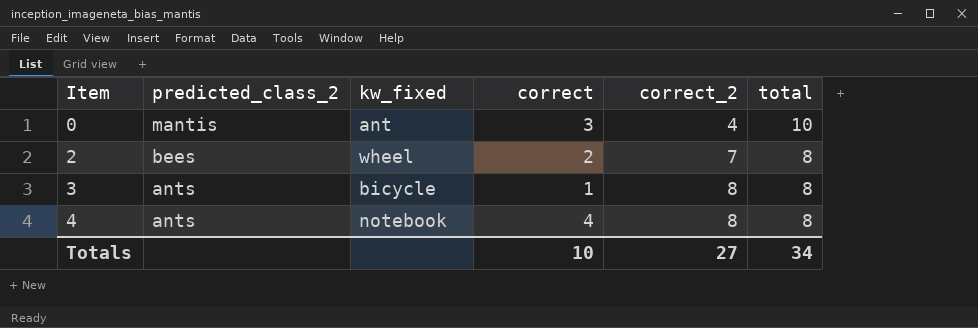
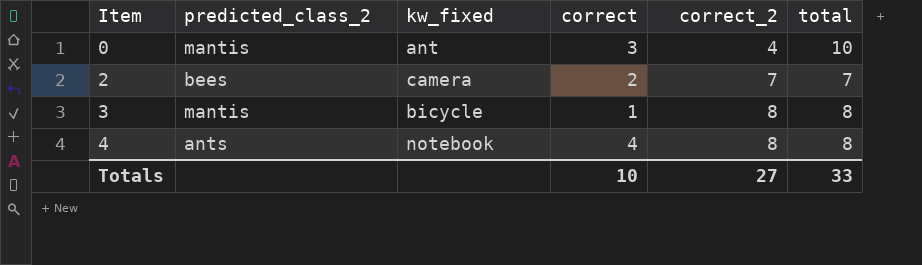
2 | kw_fixed: wheel -> camera
2 | total: 8 -> 7
3 | predicted_class_2: ants -> mantis
Totals | total: 34 -> 33

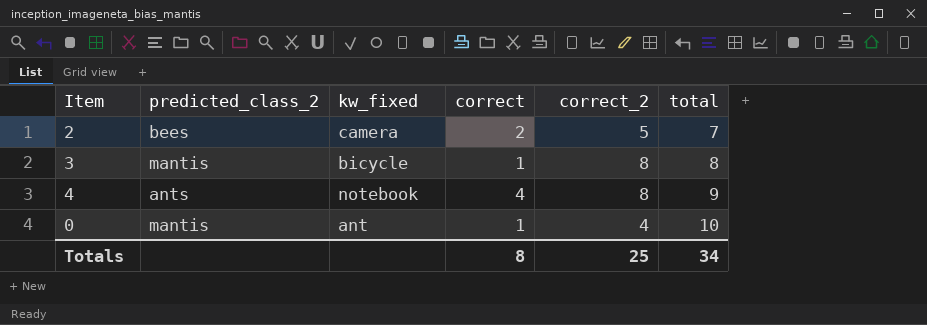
row order: Item ascending -> total ascending
2 | correct_2: 7 -> 5
4 | total: 8 -> 9
0 | correct: 3 -> 1
Totals | correct: 10 -> 8
Totals | correct_2: 27 -> 25
Totals | total: 33 -> 34

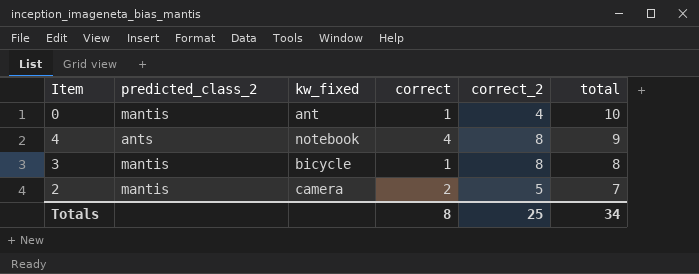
row order: total ascending -> total descending
2 | predicted_class_2: bees -> mantis

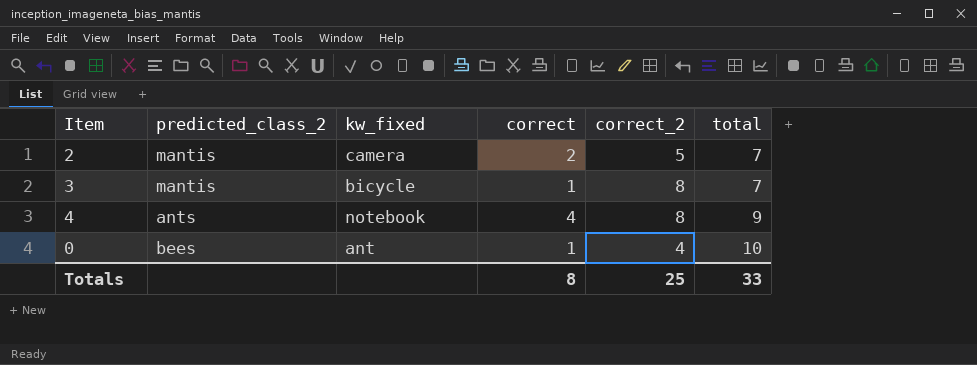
row order: total descending -> total ascending
3 | total: 8 -> 7
0 | predicted_class_2: mantis -> bees
Totals | total: 34 -> 33

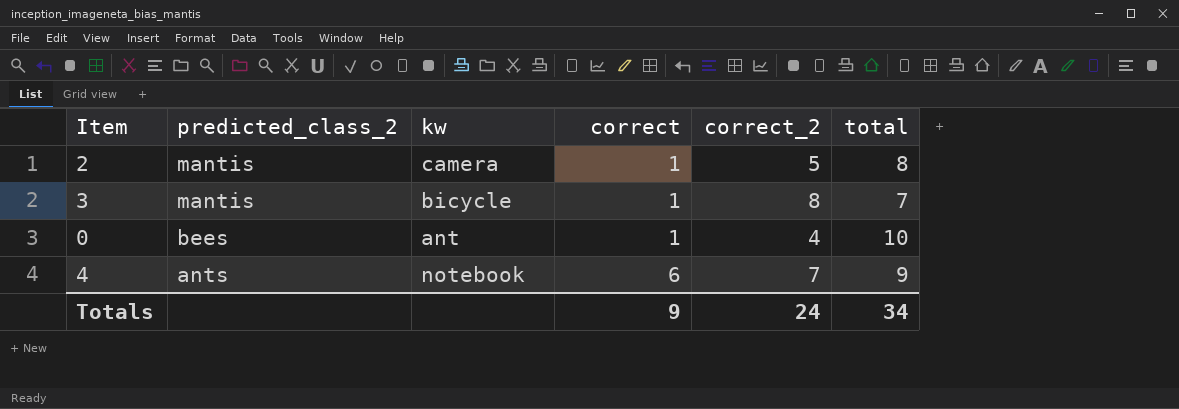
row order: total ascending -> predicted_class_2 descending
column name: kw_fixed -> kw
2 | correct: 2 -> 1
2 | total: 7 -> 8
4 | correct: 4 -> 6
4 | correct_2: 8 -> 7
Totals | correct: 8 -> 9
Totals | correct_2: 25 -> 24
Totals | total: 33 -> 34

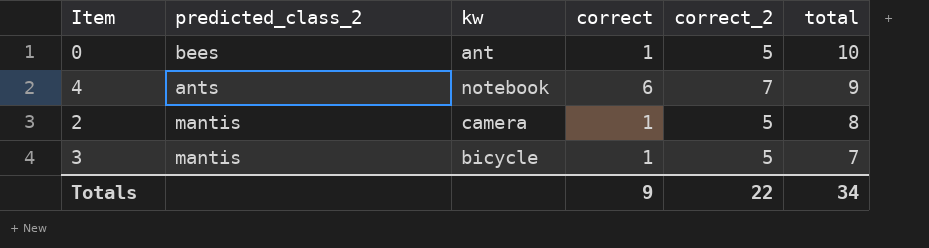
row order: predicted_class_2 descending -> total descending
0 | correct_2: 4 -> 5
3 | correct_2: 8 -> 5
Totals | correct_2: 24 -> 22

